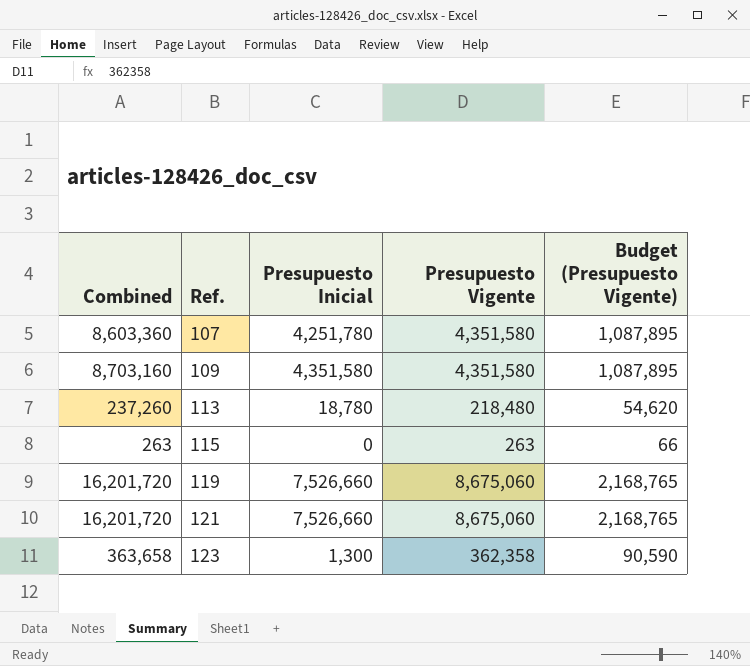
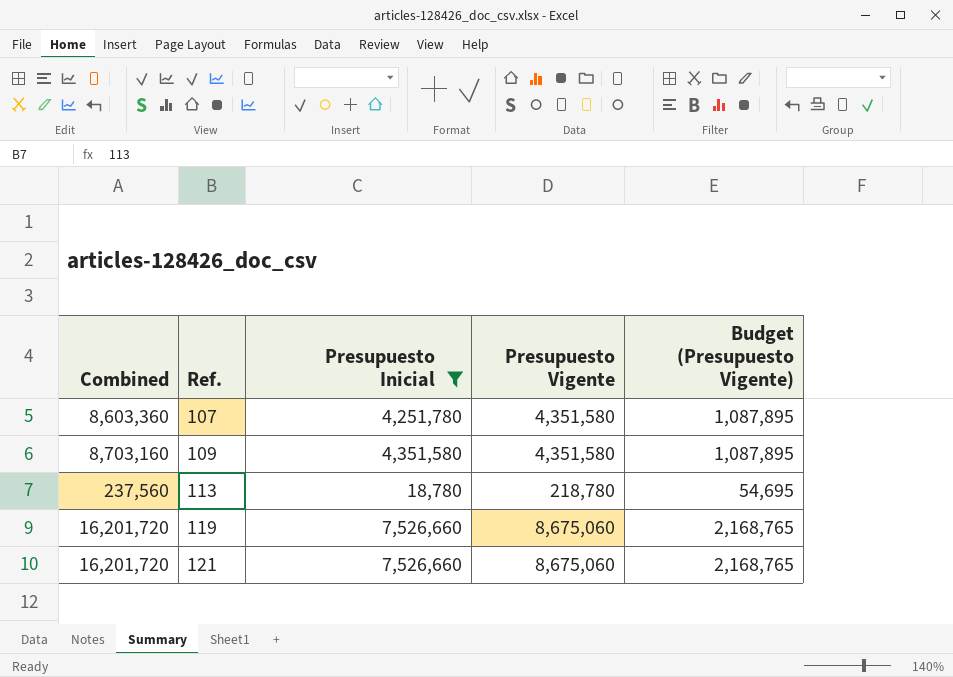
filter: none -> Presupuesto Inicial >= 18,780
113 | Combined: 237,260 -> 237,560
113 | Presupuesto Vigente: 218,480 -> 218,780
113 | Budget (Presupuesto Vigente): 54,620 -> 54,695

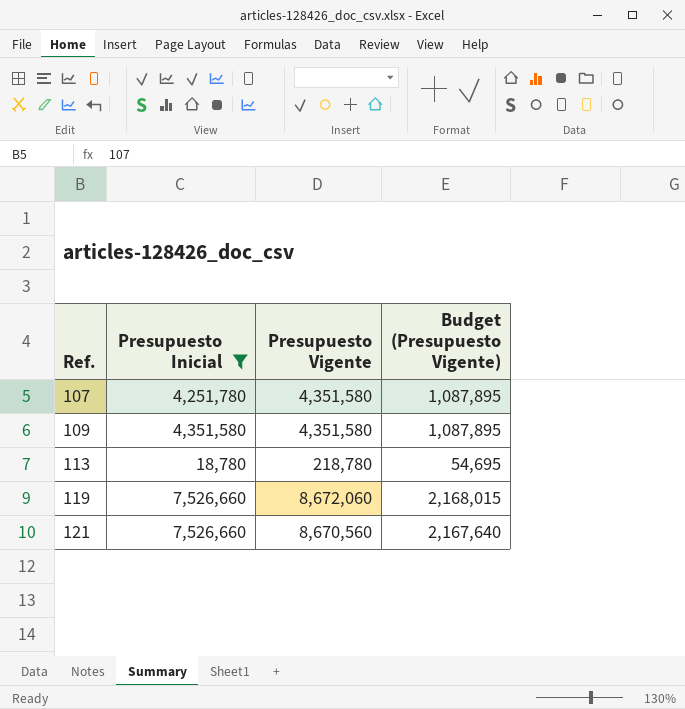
column Combined | formula: [Presupuesto Inicial] + [Presupuesto Vigente] -> none
119 | Presupuesto Vigente: 8,675,060 -> 8,672,060
119 | Budget (Presupuesto Vigente): 2,168,765 -> 2,168,015
121 | Presupuesto Vigente: 8,675,060 -> 8,670,560
121 | Budget (Presupuesto Vigente): 2,168,765 -> 2,167,640

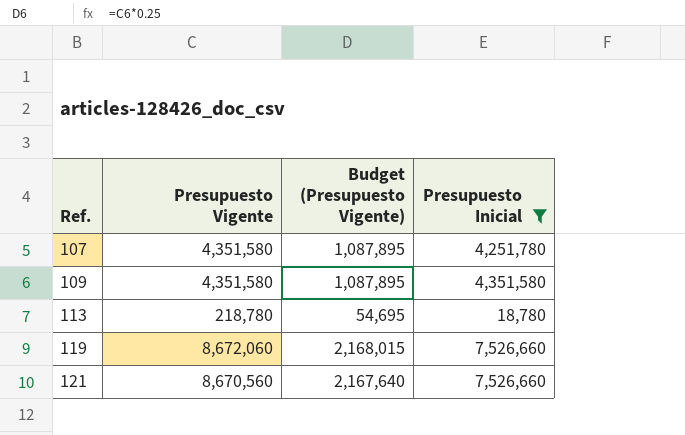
column Presupuesto Inicial | position: 2 -> 4

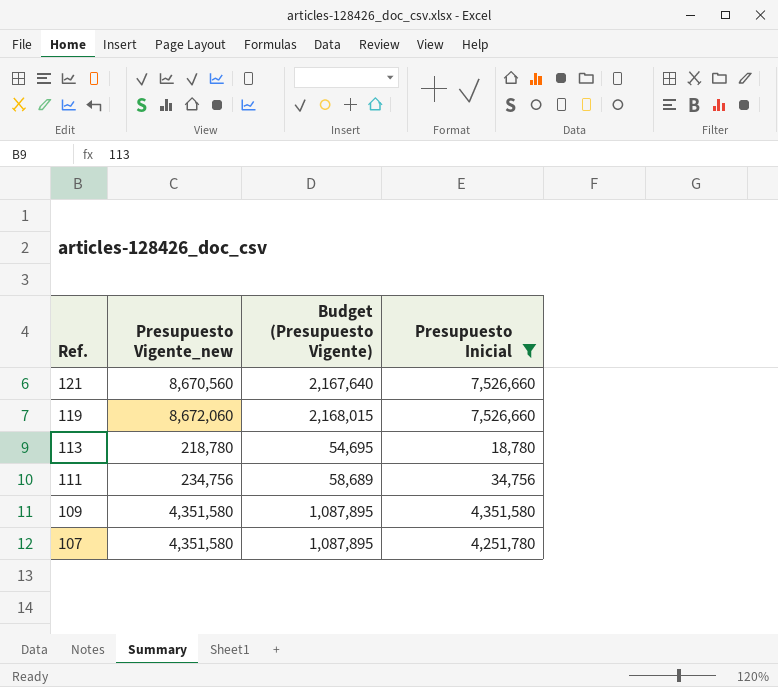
row order: Ref. ascending -> Ref. descending
column name: Presupuesto Vigente -> Presupuesto Vigente_new
row 111: none -> 234,756 | 58,689 | 34,756

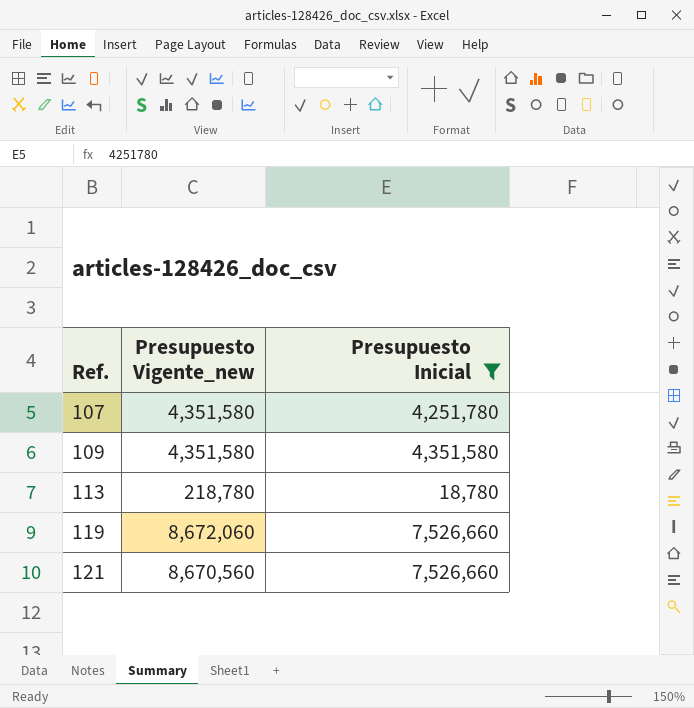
row order: Ref. descending -> Ref. ascending
column Budget (Presupuesto Vigente) | formula: [Presupuesto Vigente_new] * 0.25 -> none
row 111: 234,756 | 58,689 | 34,756 -> none

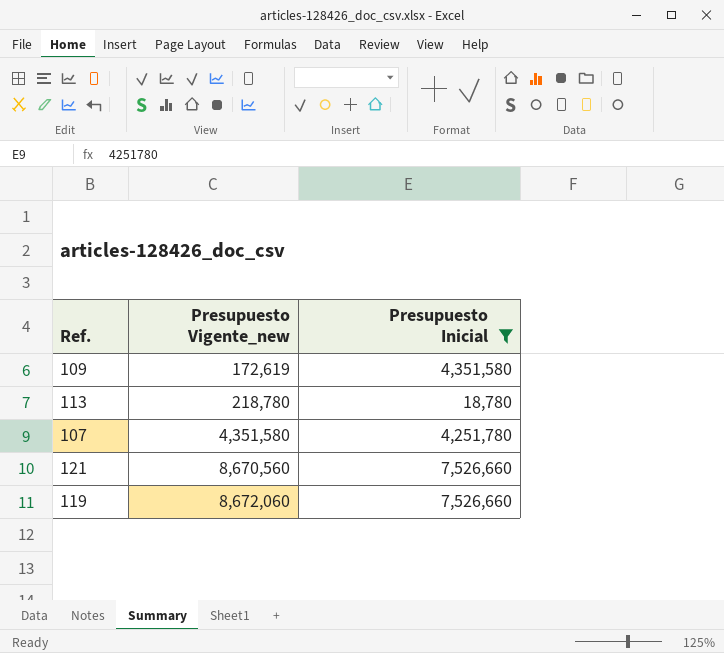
row order: Ref. ascending -> Presupuesto Vigente_new ascending
109 | Presupuesto Vigente_new: 4,351,580 -> 172,619

